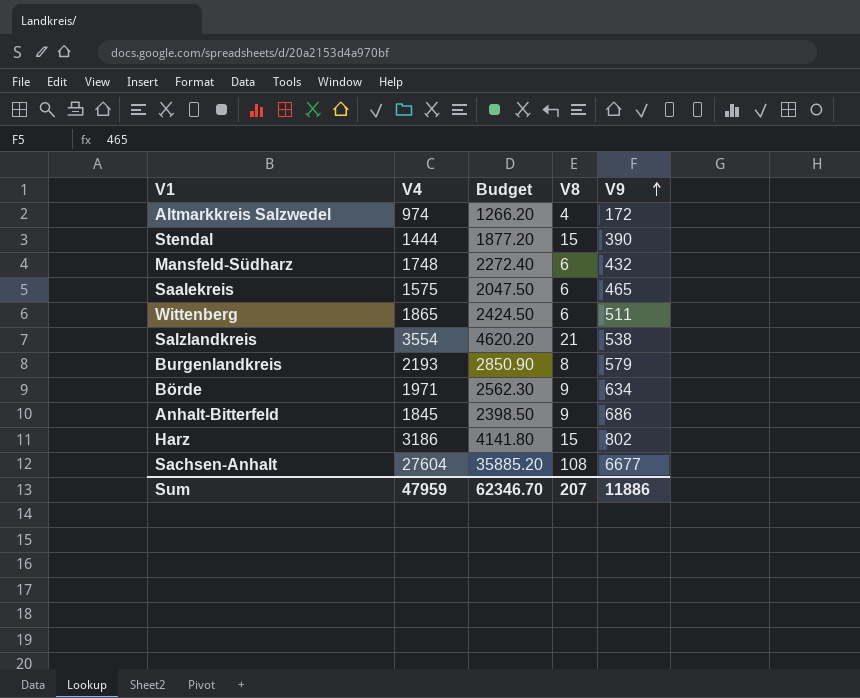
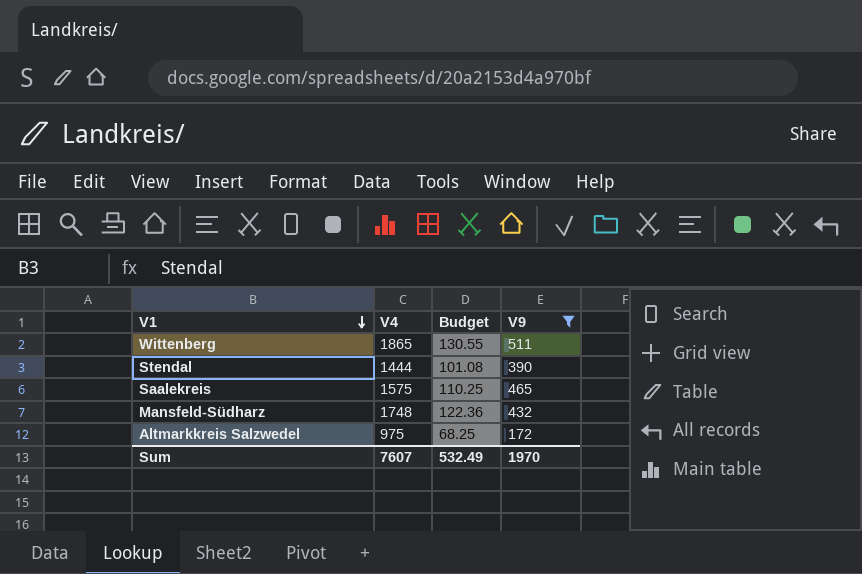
filter: none -> V9 <= 511
row order: V9 ascending -> V1 descending
column V8 | position: 4 -> none
column Budget | formula: [V4] * 1.3 -> [V4] * 0.07
Altmarkkreis Salzwedel | V4: 974 -> 975
Sum | V4: 47959 -> 7607
Sum | Budget: 62346.70 -> 532.49
Sum | V9: 11886 -> 1970

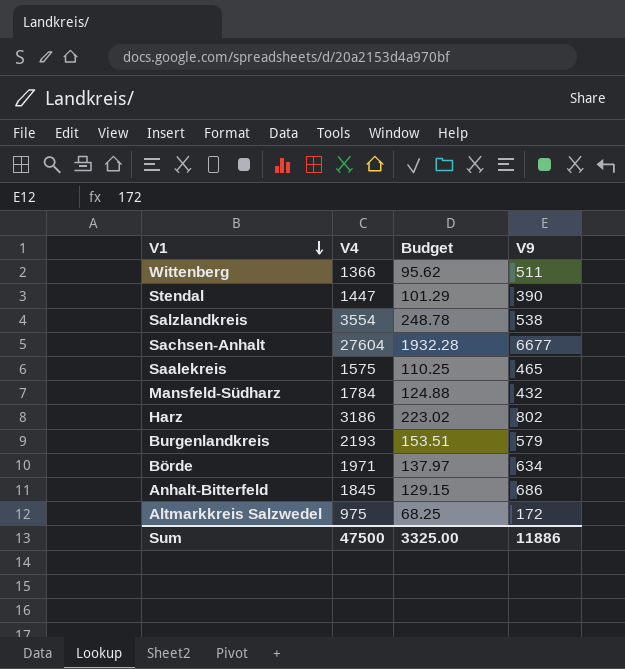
filter: V9 <= 511 -> none
Wittenberg | V4: 1865 -> 1366
Wittenberg | Budget: 130.55 -> 95.62
Stendal | V4: 1444 -> 1447
Stendal | Budget: 101.08 -> 101.29
Mansfeld-Südharz | V4: 1748 -> 1784
Mansfeld-Südharz | Budget: 122.36 -> 124.88
Sum | V4: 7607 -> 47500
Sum | Budget: 532.49 -> 3325.00
Sum | V9: 1970 -> 11886

